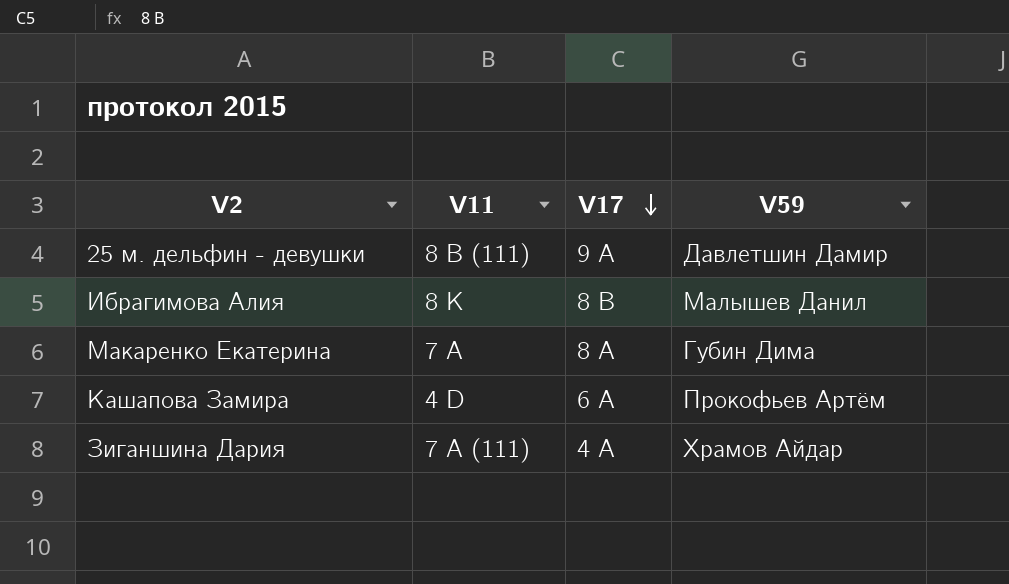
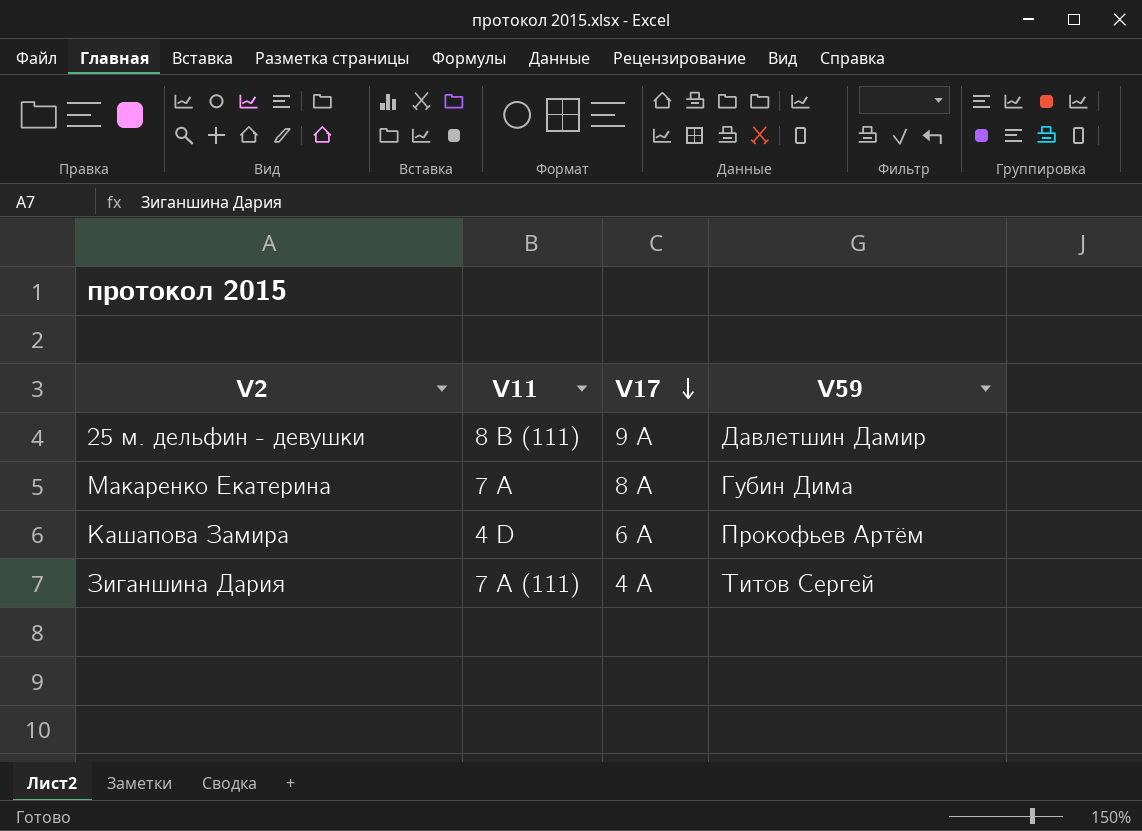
row Ибрагимова Алия: 8 К | 8 В | Малышев Данил -> none
Зиганшина Дария | V59: Храмов Айдар -> Титов Сергей

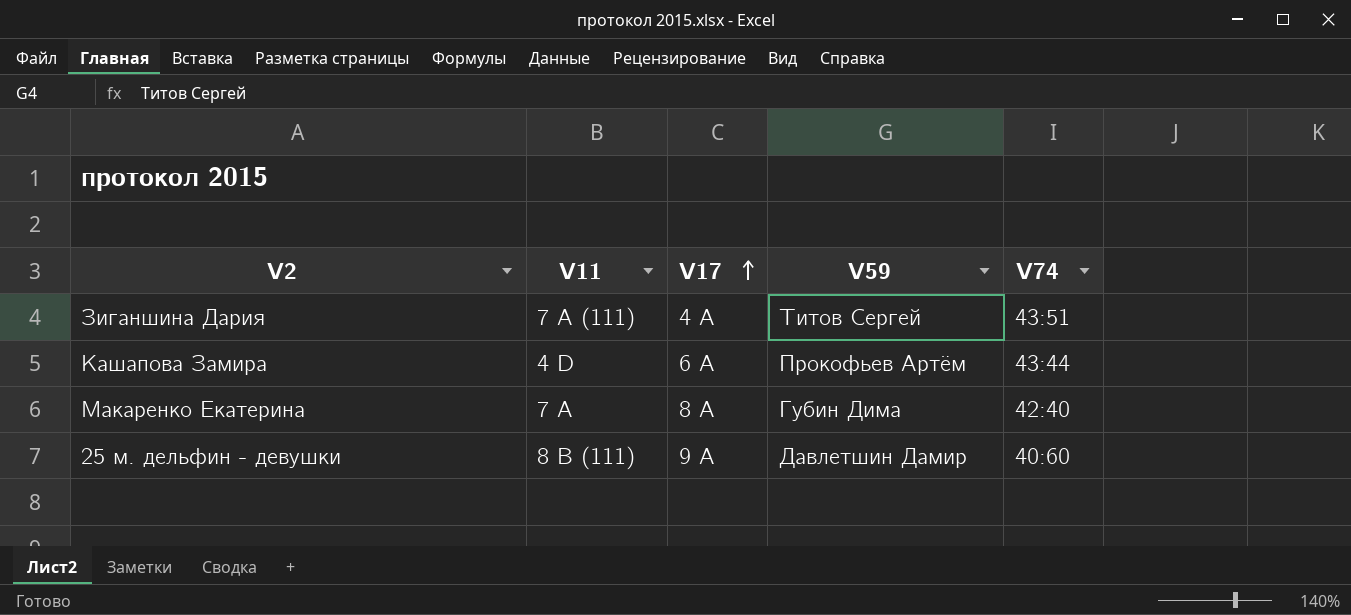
row order: V17 descending -> V17 ascending
column V74 | position: none -> 5

